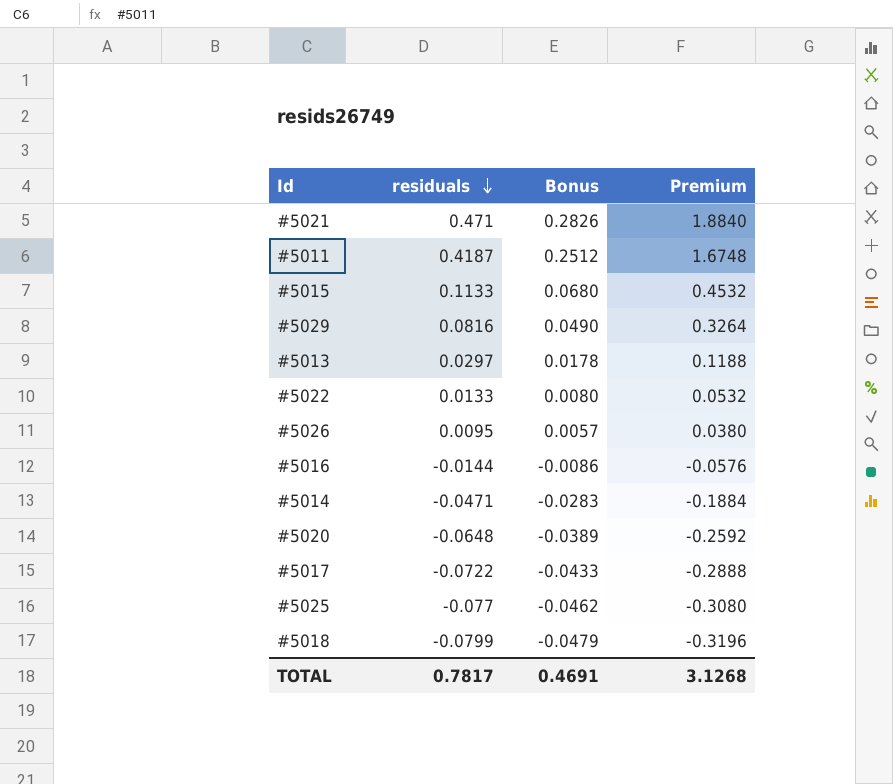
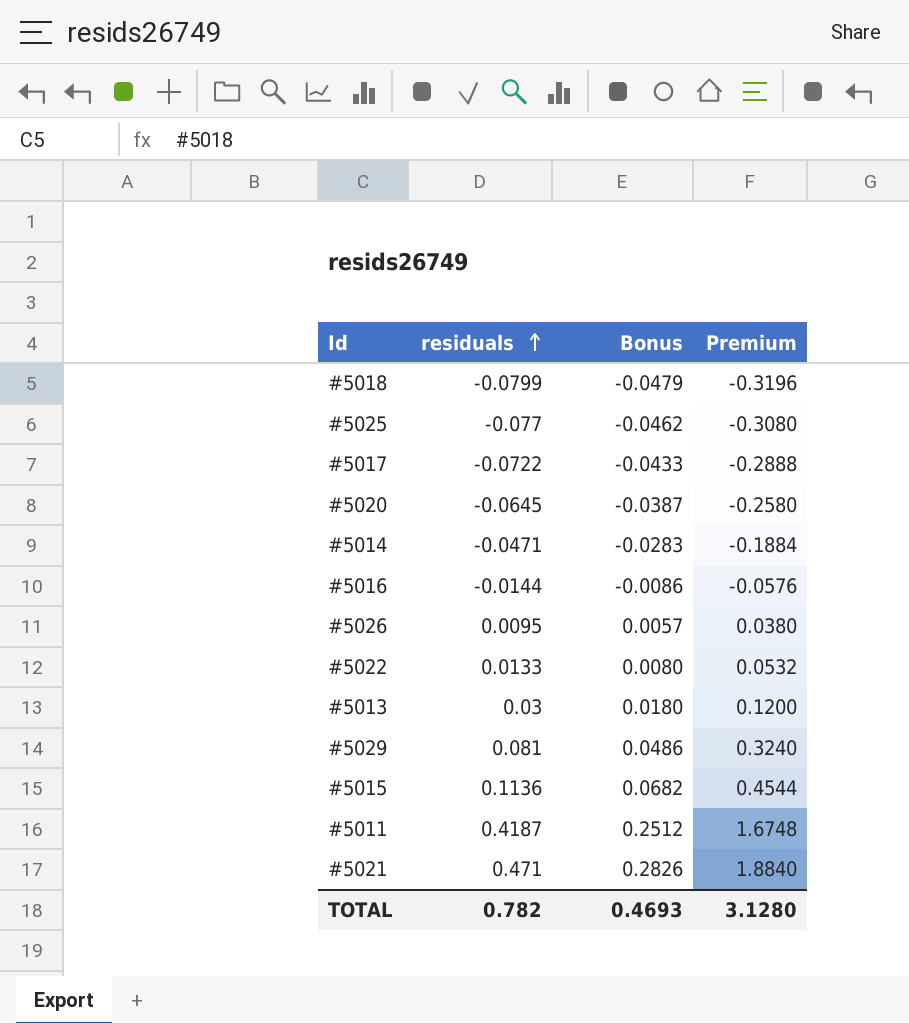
row order: residuals descending -> residuals ascending
#5020 | residuals: -0.0648 -> -0.0645
#5020 | Bonus: -0.0389 -> -0.0387
#5020 | Premium: -0.2592 -> -0.2580
#5013 | residuals: 0.0297 -> 0.03
#5013 | Bonus: 0.0178 -> 0.0180
#5013 | Premium: 0.1188 -> 0.1200
#5029 | residuals: 0.0816 -> 0.081
#5029 | Bonus: 0.0490 -> 0.0486
#5029 | Premium: 0.3264 -> 0.3240
#5015 | residuals: 0.1133 -> 0.1136
#5015 | Bonus: 0.0680 -> 0.0682
#5015 | Premium: 0.4532 -> 0.4544
TOTAL | residuals: 0.7817 -> 0.782
TOTAL | Bonus: 0.4691 -> 0.4693
TOTAL | Premium: 3.1268 -> 3.1280

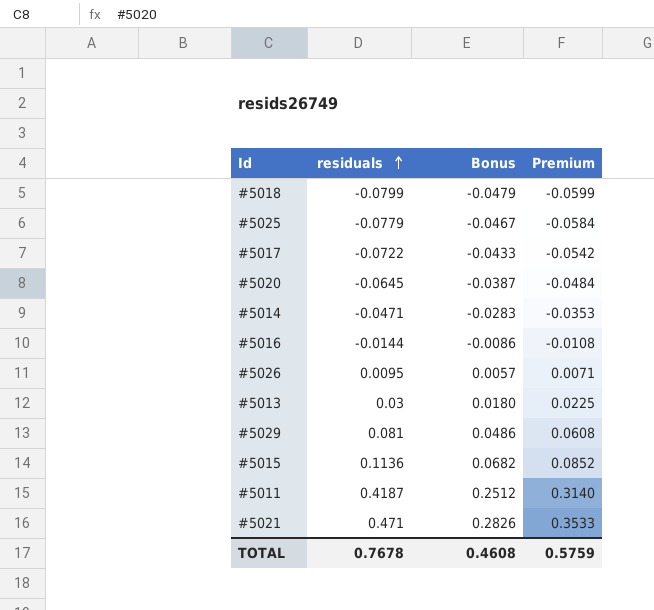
column Premium | formula: [residuals] * 4 -> [residuals] * 0.75
row #5022: 0.0133 | 0.0080 | 0.0532 -> none
#5025 | residuals: -0.077 -> -0.0779
#5025 | Bonus: -0.0462 -> -0.0467
TOTAL | residuals: 0.782 -> 0.7678
TOTAL | Bonus: 0.4693 -> 0.4608
TOTAL | Premium: 3.1280 -> 0.5759

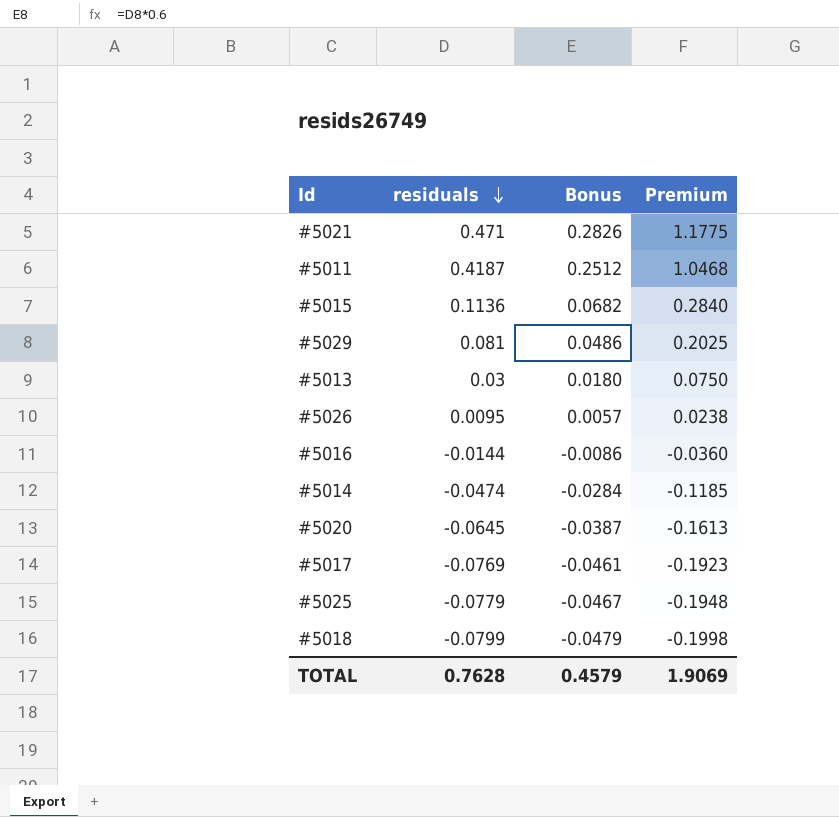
row order: residuals ascending -> residuals descending
column Premium | formula: [residuals] * 0.75 -> [residuals] * 2.5
#5014 | residuals: -0.0471 -> -0.0474
#5014 | Bonus: -0.0283 -> -0.0284
#5017 | residuals: -0.0722 -> -0.0769
#5017 | Bonus: -0.0433 -> -0.0461
TOTAL | residuals: 0.7678 -> 0.7628
TOTAL | Bonus: 0.4608 -> 0.4579
TOTAL | Premium: 0.5759 -> 1.9069

